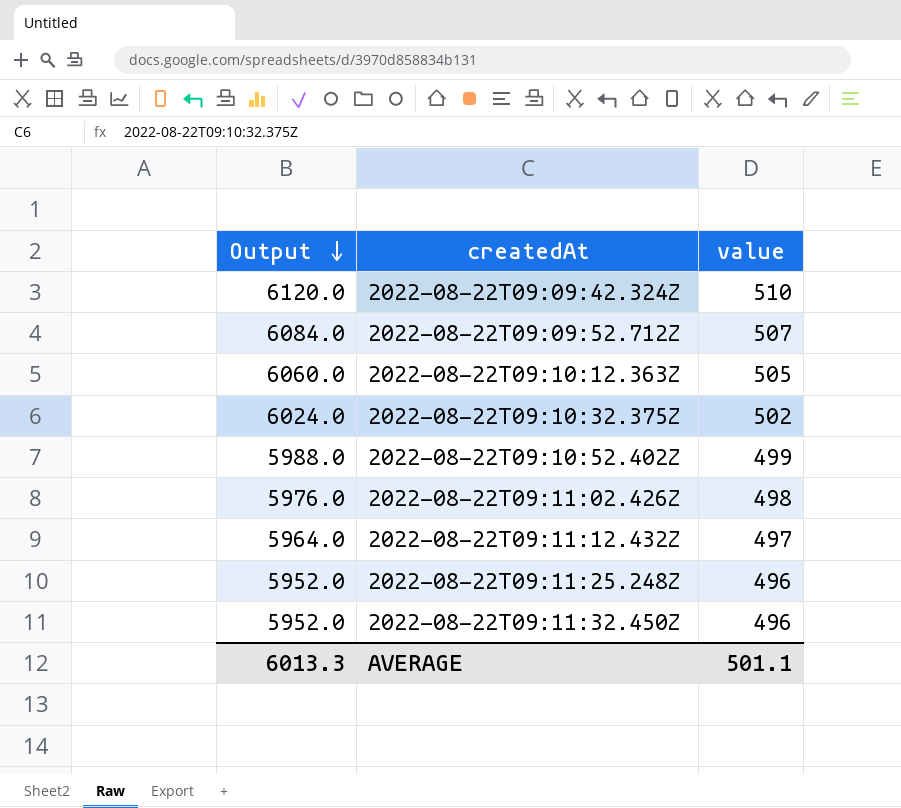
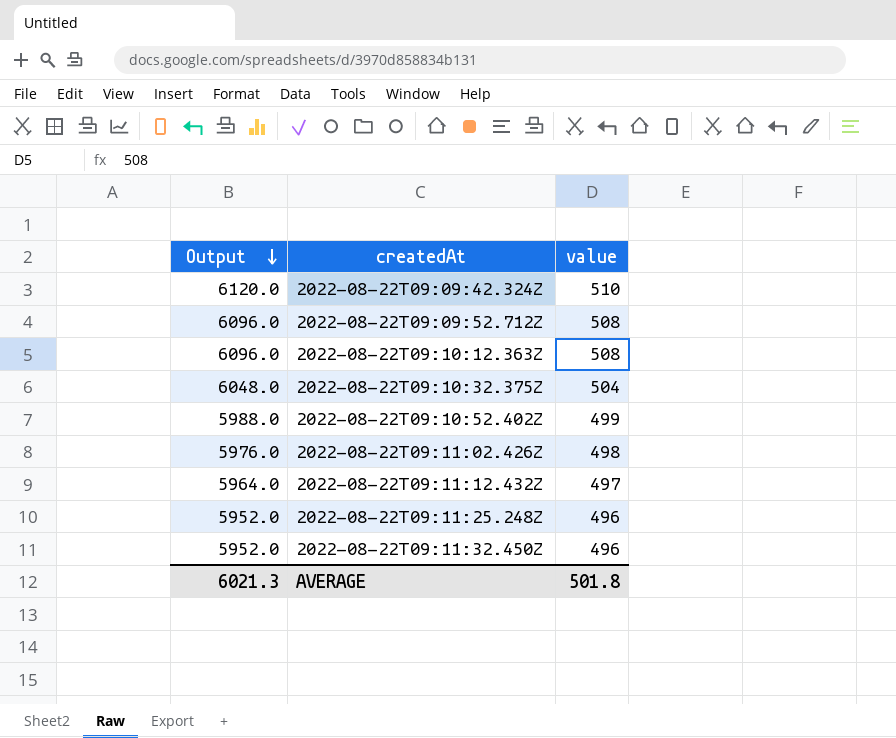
2022-08-22T09:09:52.712Z | Output: 6084.0 -> 6096.0
2022-08-22T09:09:52.712Z | value: 507 -> 508
2022-08-22T09:10:12.363Z | Output: 6060.0 -> 6096.0
2022-08-22T09:10:12.363Z | value: 505 -> 508
2022-08-22T09:10:32.375Z | Output: 6024.0 -> 6048.0
2022-08-22T09:10:32.375Z | value: 502 -> 504
AVERAGE | Output: 6013.3 -> 6021.3
AVERAGE | value: 501.1 -> 501.8

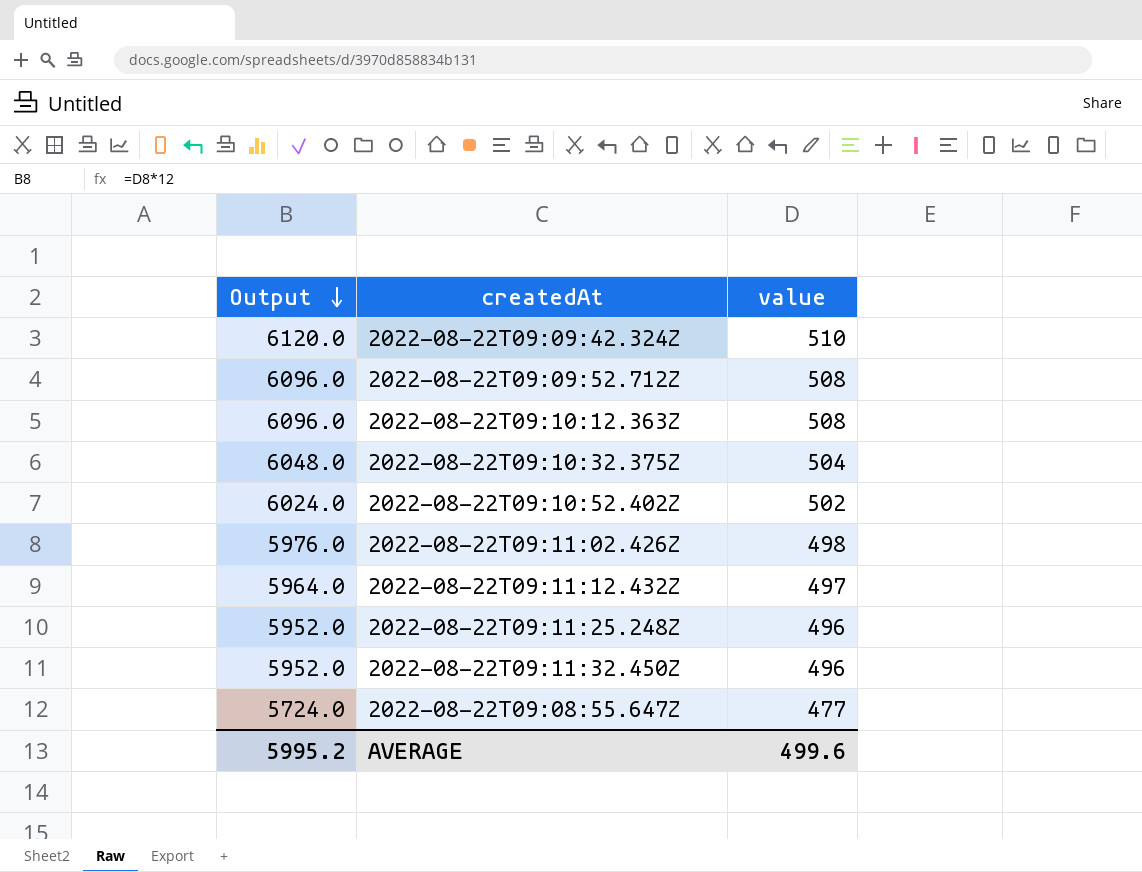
2022-08-22T09:10:52.402Z | Output: 5988.0 -> 6024.0
2022-08-22T09:10:52.402Z | value: 499 -> 502
row 2022-08-22T09:08:55.647Z: none -> 5724.0 | 477
AVERAGE | Output: 6021.3 -> 5995.2
AVERAGE | value: 501.8 -> 499.6

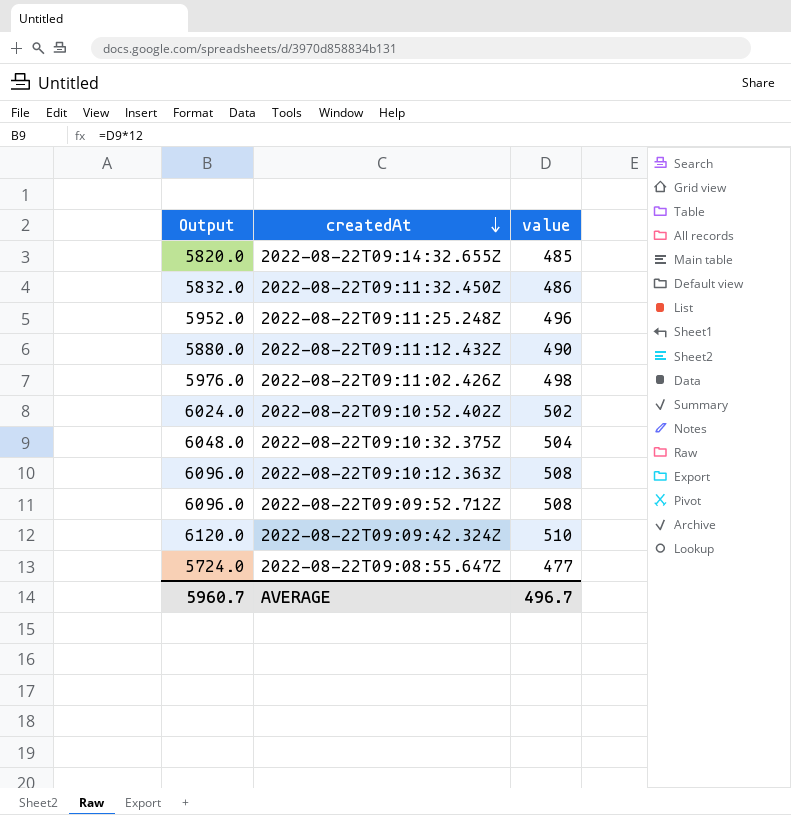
row order: Output descending -> createdAt descending
row 2022-08-22T09:14:32.655Z: none -> 5820.0 | 485
2022-08-22T09:11:32.450Z | Output: 5952.0 -> 5832.0
2022-08-22T09:11:32.450Z | value: 496 -> 486
2022-08-22T09:11:12.432Z | Output: 5964.0 -> 5880.0
2022-08-22T09:11:12.432Z | value: 497 -> 490
AVERAGE | Output: 5995.2 -> 5960.7
AVERAGE | value: 499.6 -> 496.7

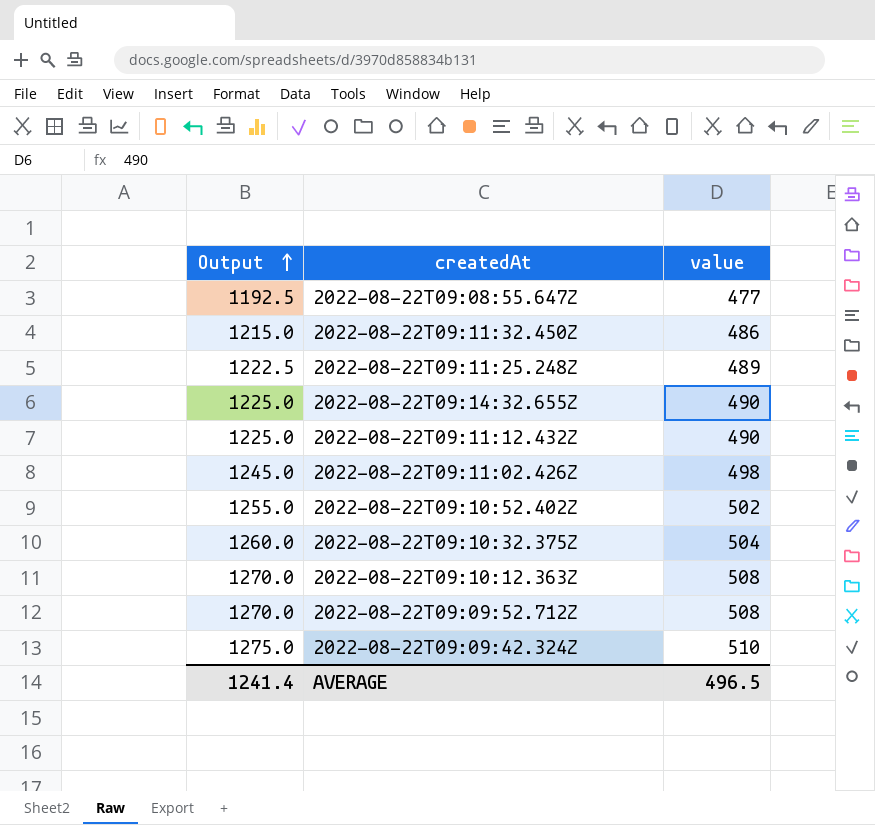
row order: createdAt descending -> Output ascending
column Output | formula: [value] * 12 -> [value] * 2.5
2022-08-22T09:11:25.248Z | value: 496 -> 489
2022-08-22T09:14:32.655Z | value: 485 -> 490
AVERAGE | Output: 5960.7 -> 1241.4
AVERAGE | value: 496.7 -> 496.5

